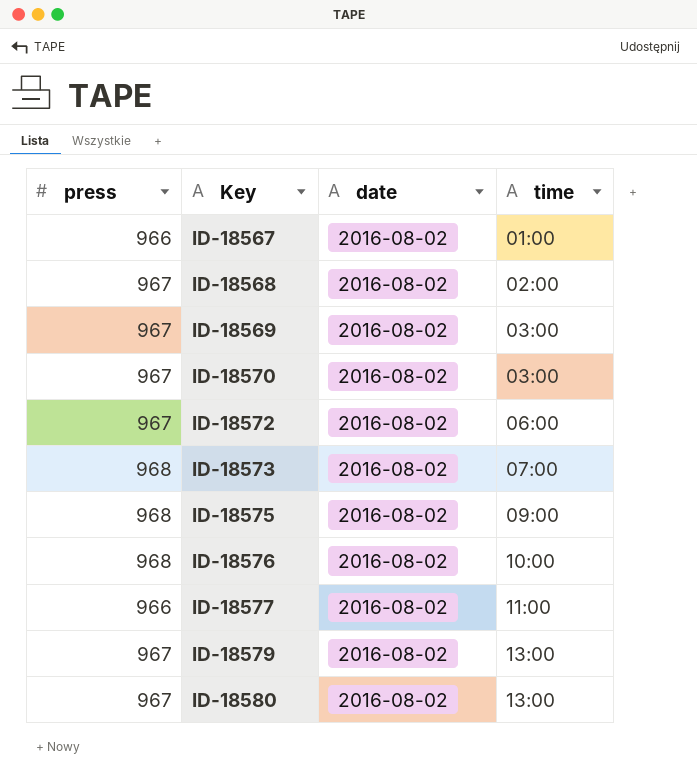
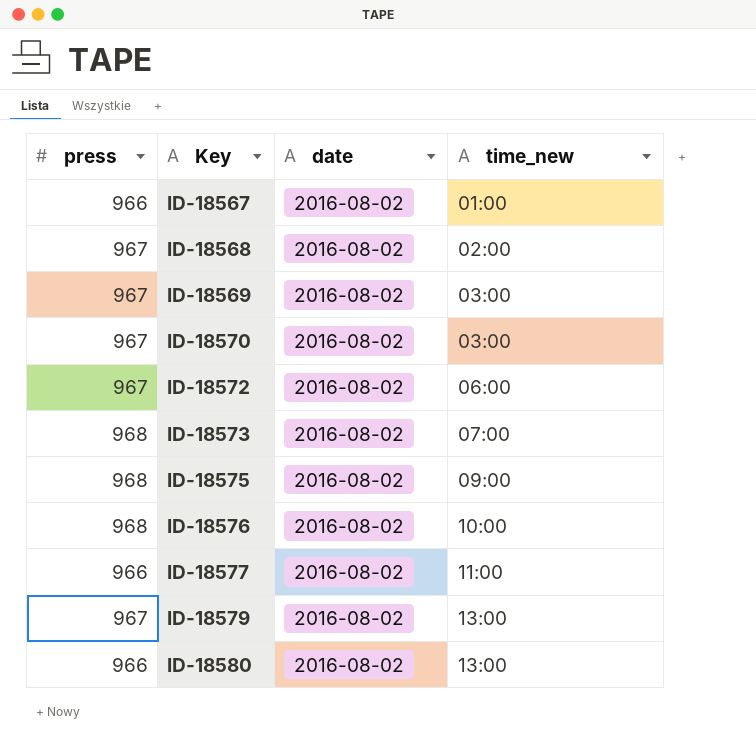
column name: time -> time_new
ID-18580 | press: 967 -> 966

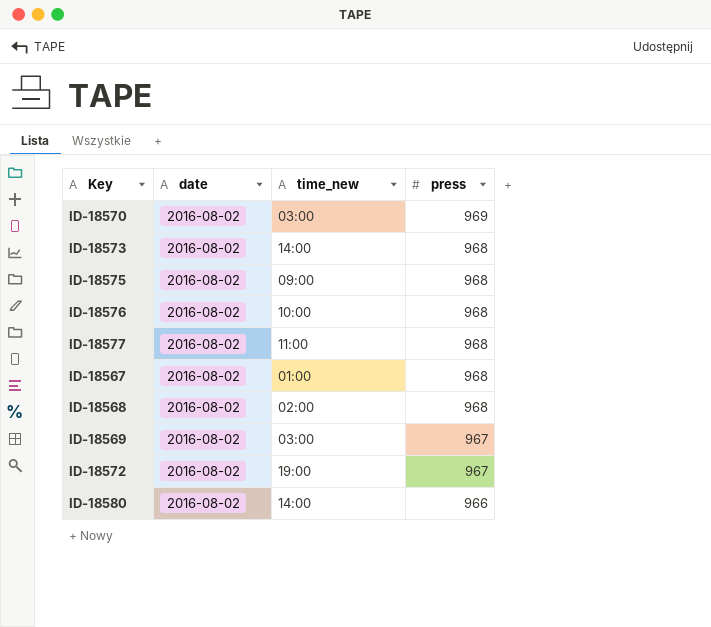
row order: Key ascending -> press descending
column press | position: 1 -> 4
row ID-18579: 967 | 2016-08-02 | 13:00 -> none
ID-18570 | press: 967 -> 969
ID-18573 | time_new: 07:00 -> 14:00
ID-18577 | press: 966 -> 968
ID-18567 | press: 966 -> 968
ID-18568 | press: 967 -> 968
ID-18572 | time_new: 06:00 -> 19:00
ID-18580 | time_new: 13:00 -> 14:00

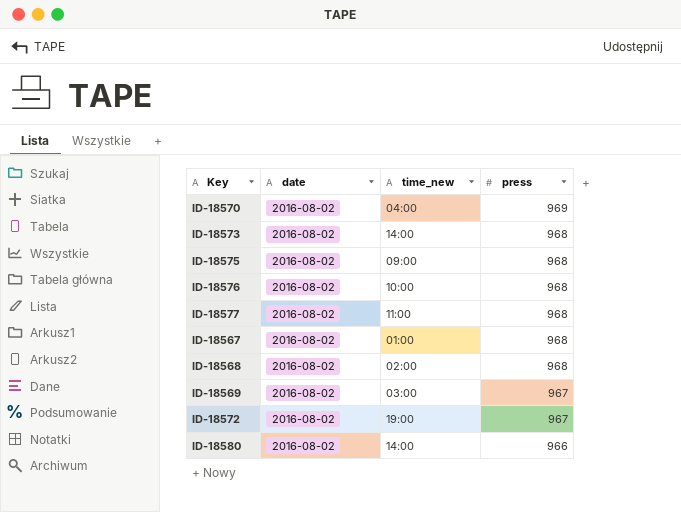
ID-18570 | time_new: 03:00 -> 04:00

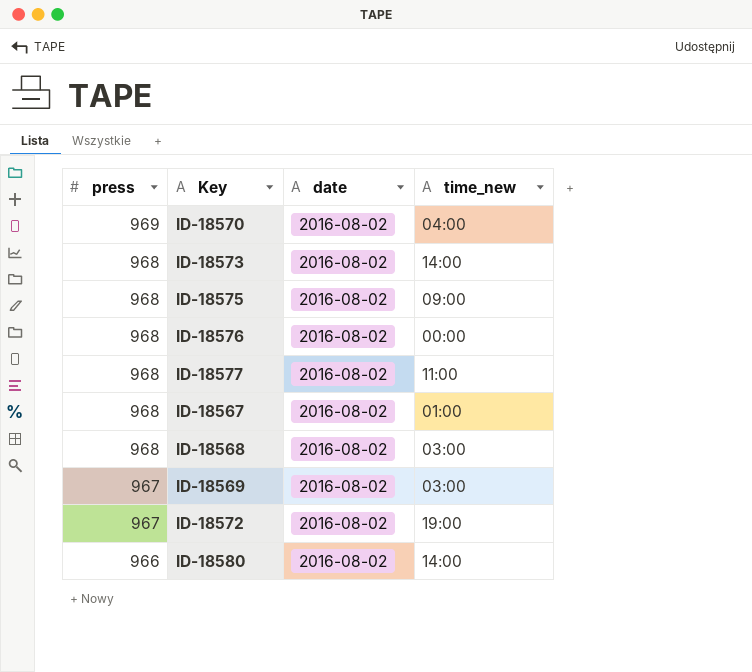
column press | position: 4 -> 1
ID-18576 | time_new: 10:00 -> 00:00
ID-18568 | time_new: 02:00 -> 03:00

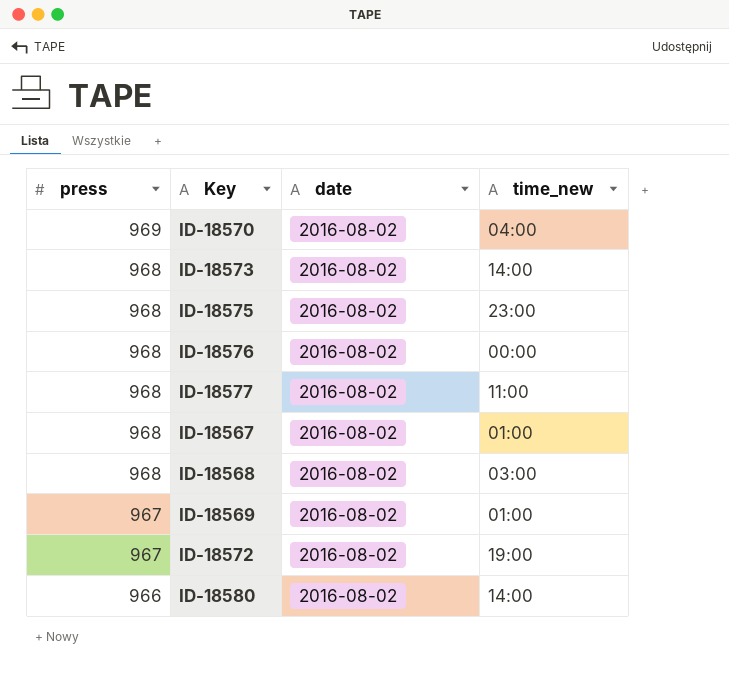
ID-18575 | time_new: 09:00 -> 23:00
ID-18569 | time_new: 03:00 -> 01:00

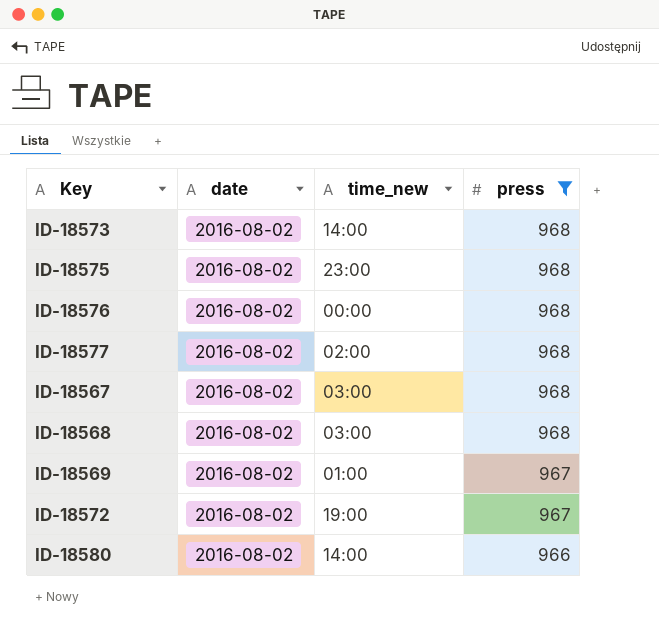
filter: none -> press != 969
column press | position: 1 -> 4
ID-18577 | time_new: 11:00 -> 02:00
ID-18567 | time_new: 01:00 -> 03:00

